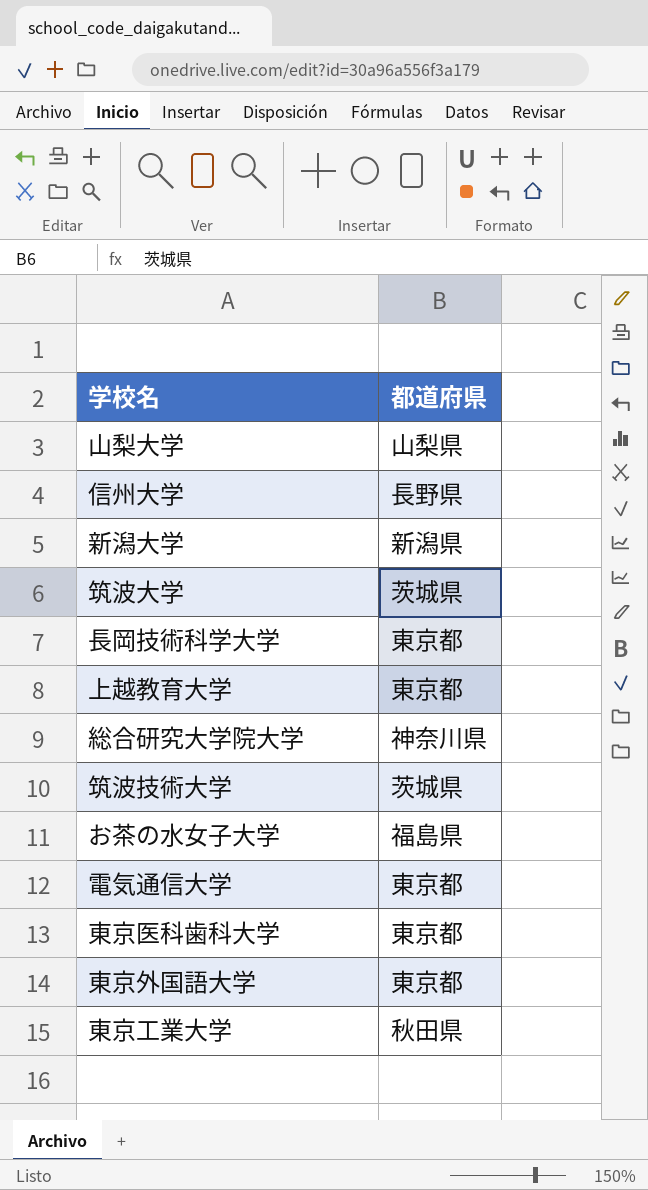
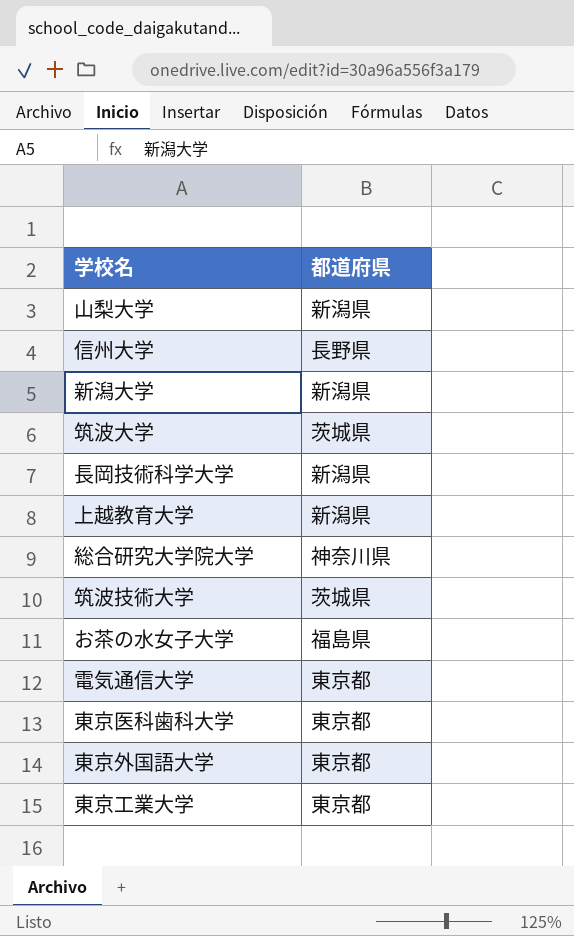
山梨大学 | 都道府県: 山梨県 -> 新潟県
長岡技術科学大学 | 都道府県: 東京都 -> 新潟県
上越教育大学 | 都道府県: 東京都 -> 新潟県
東京工業大学 | 都道府県: 秋田県 -> 東京都

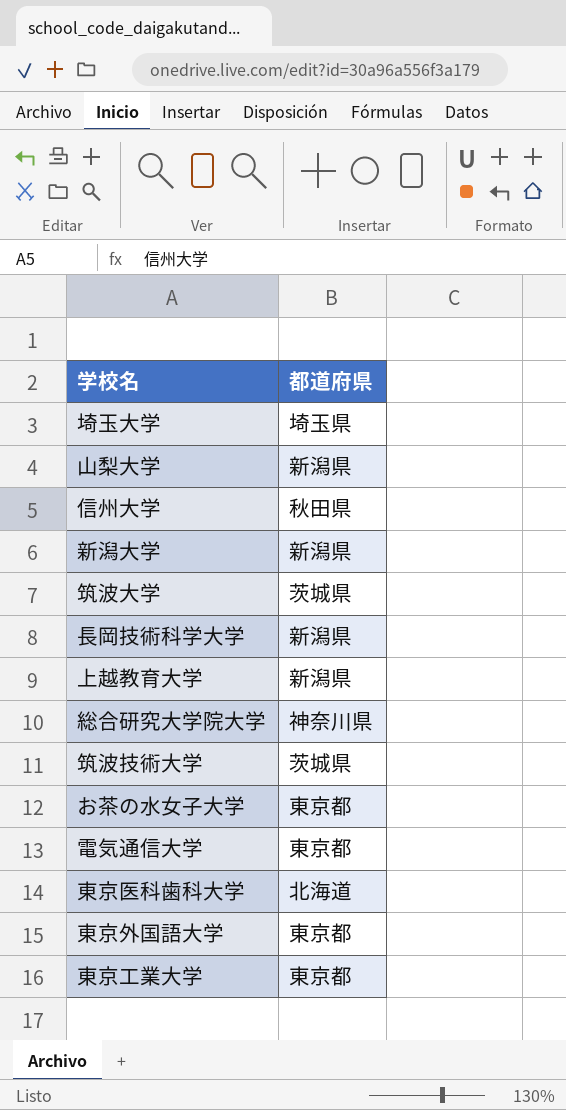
row 埼玉大学: none -> 埼玉県
信州大学 | 都道府県: 長野県 -> 秋田県
お茶の水女子大学 | 都道府県: 福島県 -> 東京都
東京医科歯科大学 | 都道府県: 東京都 -> 北海道

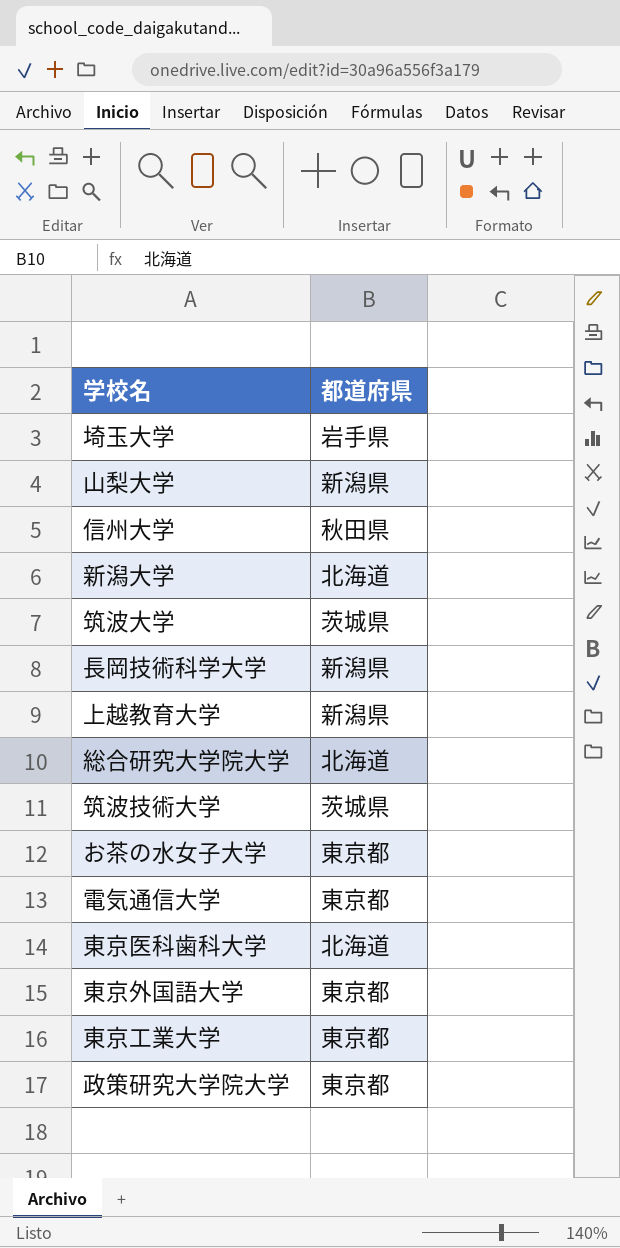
埼玉大学 | 都道府県: 埼玉県 -> 岩手県
新潟大学 | 都道府県: 新潟県 -> 北海道
総合研究大学院大学 | 都道府県: 神奈川県 -> 北海道
row 政策研究大学院大学: none -> 東京都

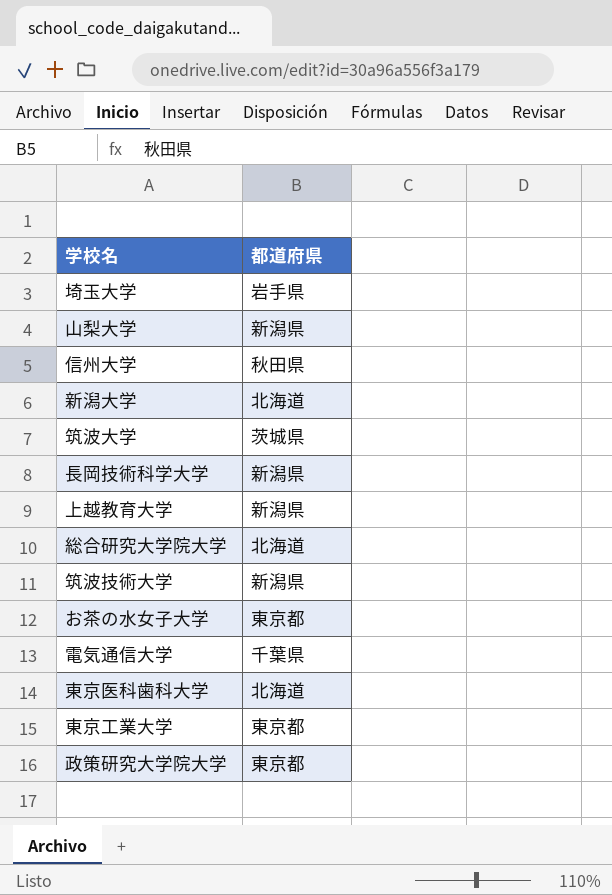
row 東京外国語大学: 東京都 -> none
筑波技術大学 | 都道府県: 茨城県 -> 新潟県
電気通信大学 | 都道府県: 東京都 -> 千葉県

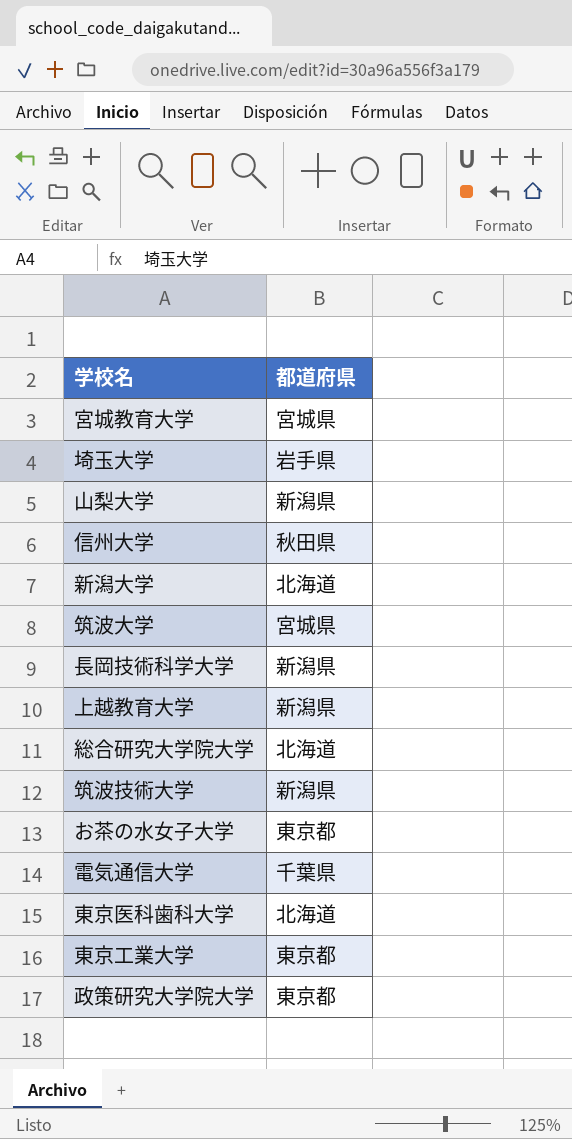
row 宮城教育大学: none -> 宮城県
筑波大学 | 都道府県: 茨城県 -> 宮城県

